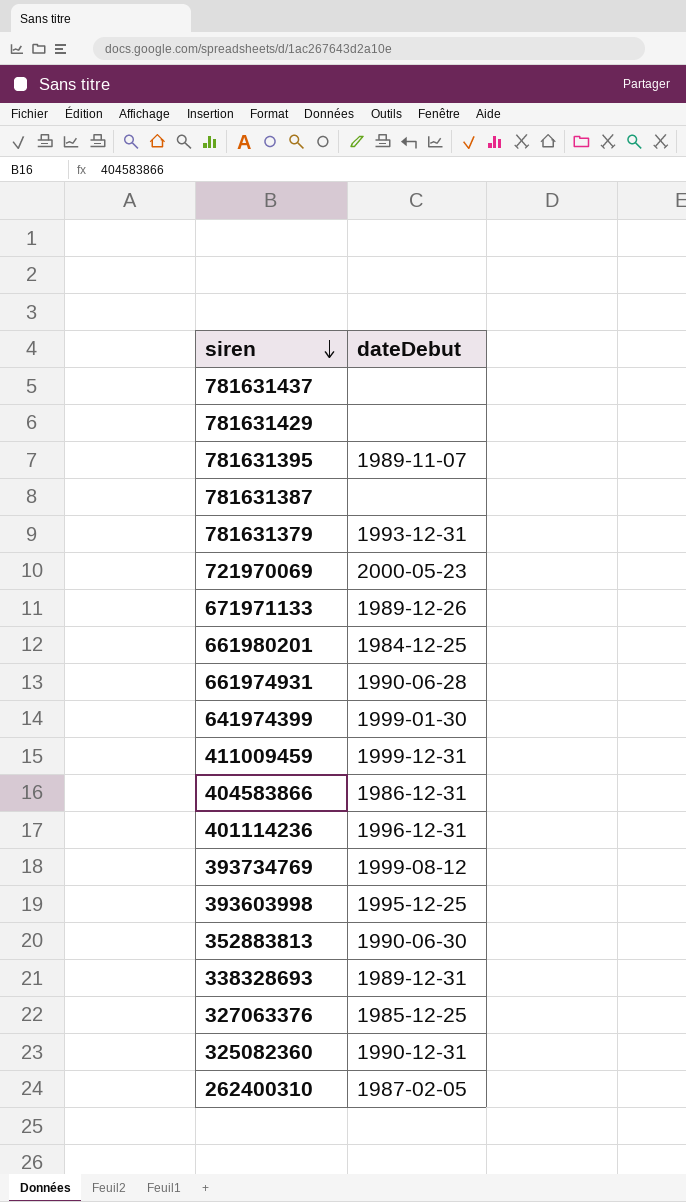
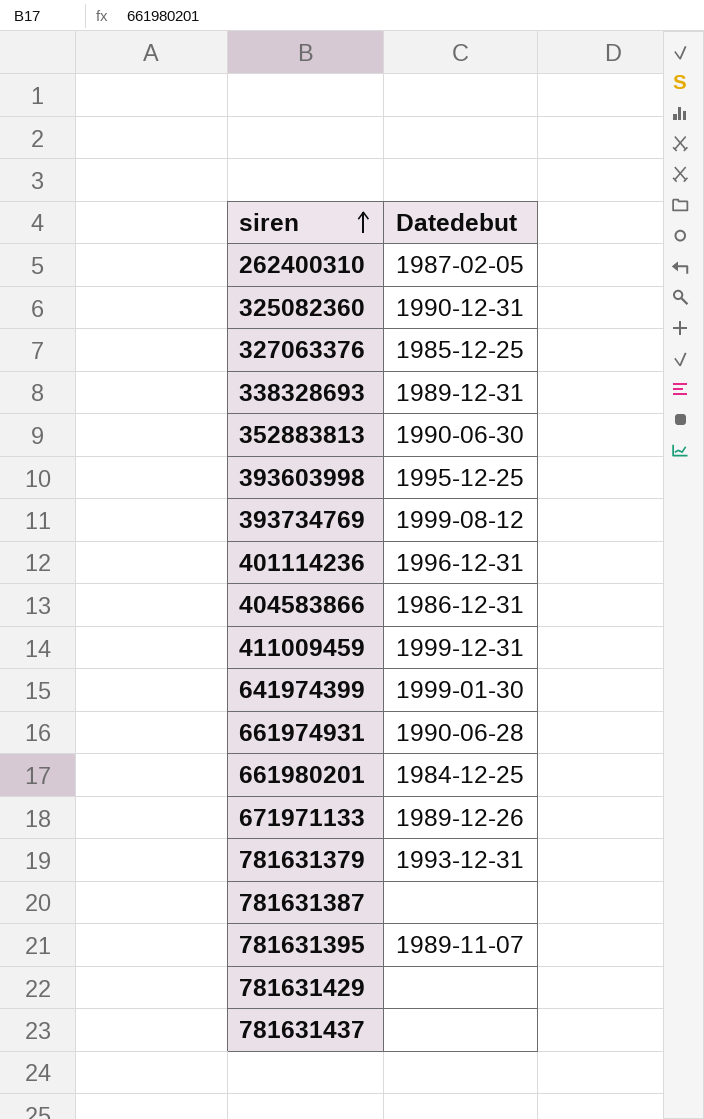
row order: siren descending -> siren ascending
column name: dateDebut -> Datedebut
row 721970069: 2000-05-23 -> none

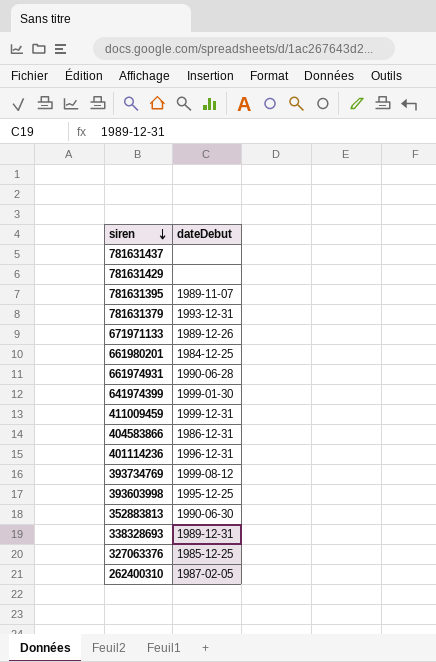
row order: siren ascending -> siren descending
column name: Datedebut -> dateDebut
row 325082360: 1990-12-31 -> none
row 781631387: none -> none

